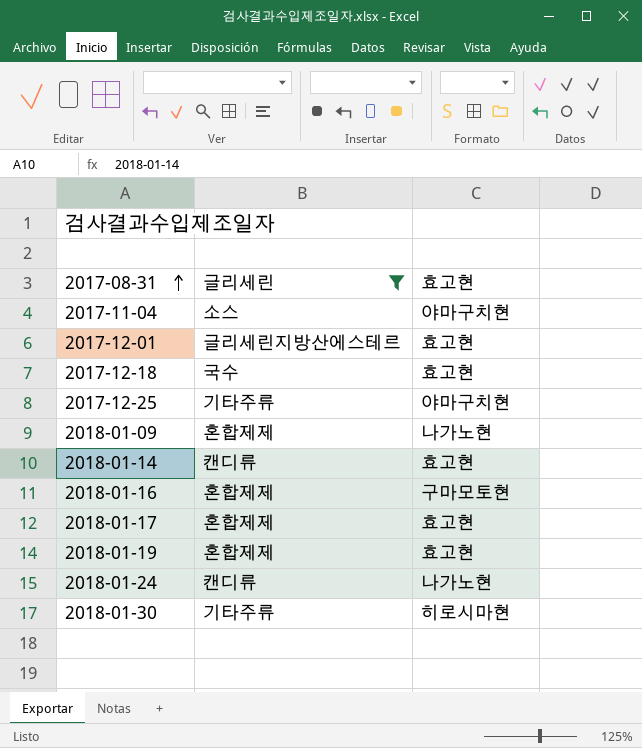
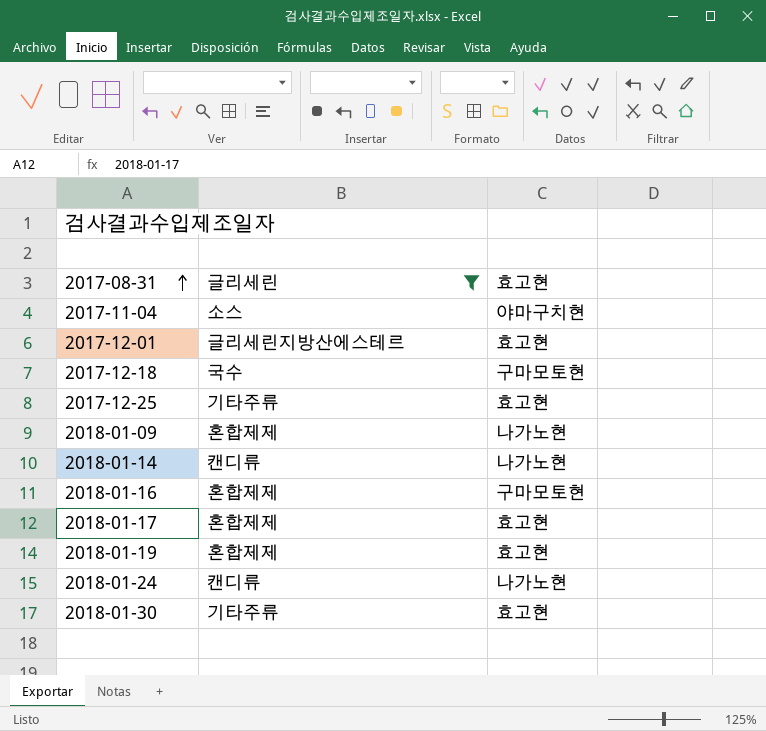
2017-12-18 | 효고현: 효고현 -> 구마모토현
2017-12-25 | 효고현: 야마구치현 -> 효고현
2018-01-14 | 효고현: 효고현 -> 나가노현
2018-01-30 | 효고현: 히로시마현 -> 효고현

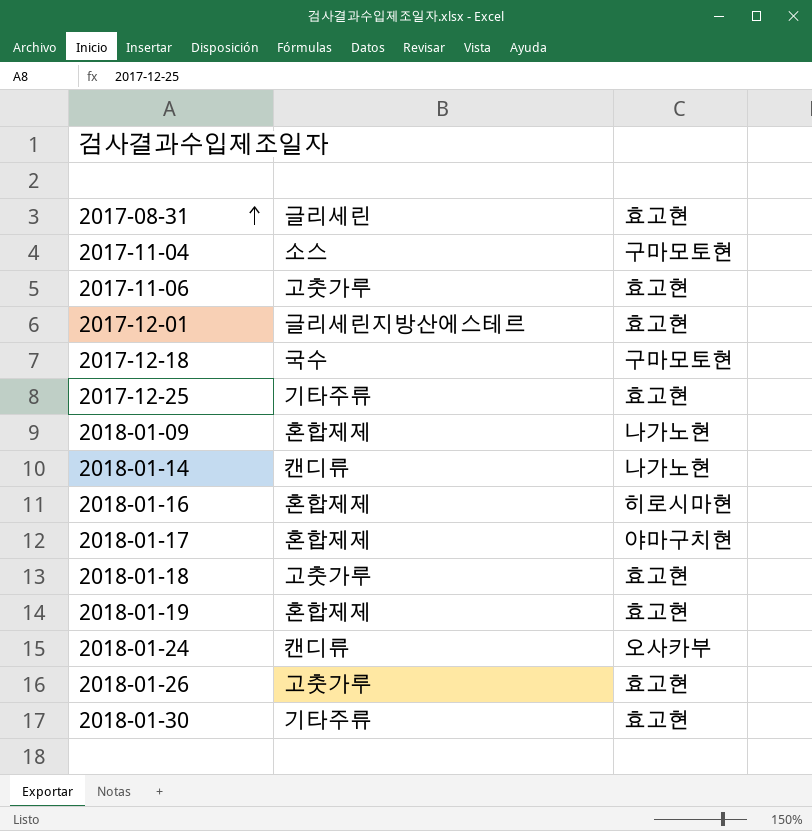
filter: 글리세린 != 고춧가루 -> none
2017-11-04 | 효고현: 야마구치현 -> 구마모토현
2018-01-16 | 효고현: 구마모토현 -> 히로시마현
2018-01-17 | 효고현: 효고현 -> 야마구치현
2018-01-24 | 효고현: 나가노현 -> 오사카부

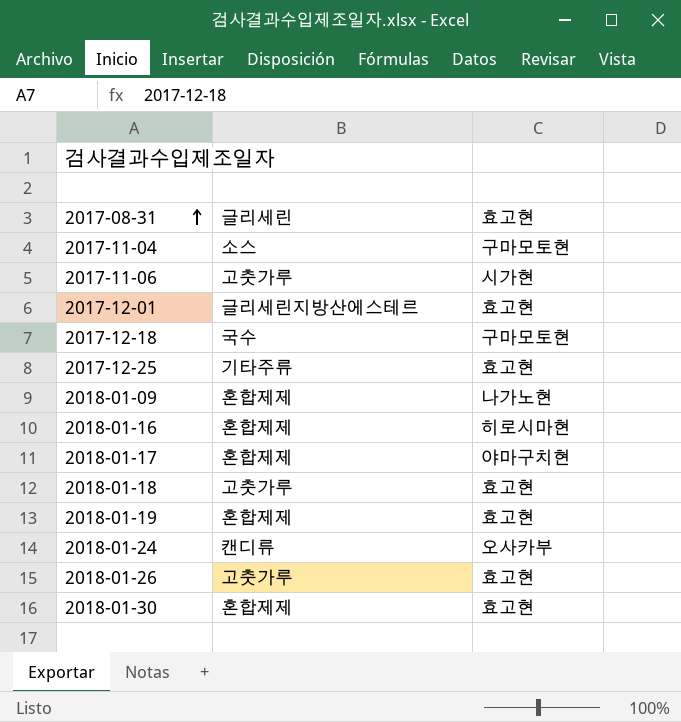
row 2018-01-14: 캔디류 | 나가노현 -> none
2017-11-06 | 효고현: 효고현 -> 시가현
2018-01-30 | 글리세린: 기타주류 -> 혼합제제

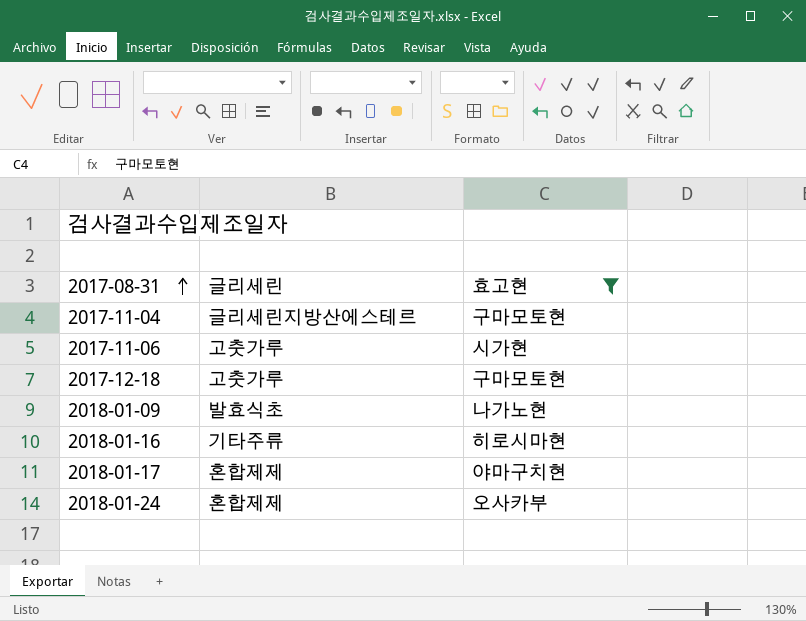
filter: none -> 효고현 != 효고현
2017-11-04 | 글리세린: 소스 -> 글리세린지방산에스테르
2017-12-18 | 글리세린: 국수 -> 고춧가루
2018-01-09 | 글리세린: 혼합제제 -> 발효식초
2018-01-16 | 글리세린: 혼합제제 -> 기타주류
2018-01-24 | 글리세린: 캔디류 -> 혼합제제

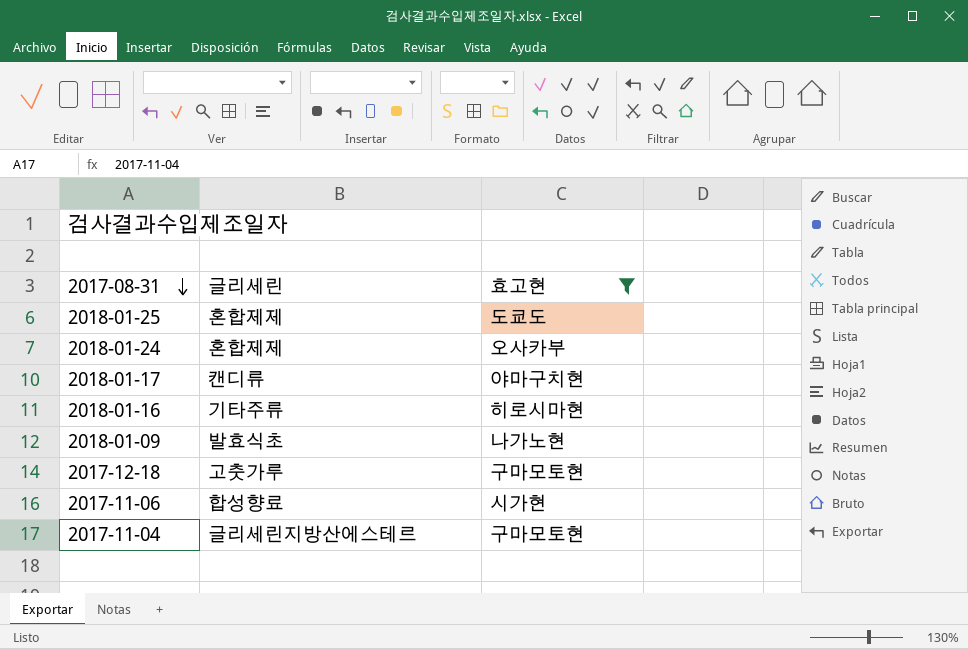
row order: 2017-08-31 ascending -> 2017-08-31 descending
row 2018-01-25: none -> 혼합제제 | 도쿄도
2018-01-17 | 글리세린: 혼합제제 -> 캔디류
2017-11-06 | 글리세린: 고춧가루 -> 합성향료

